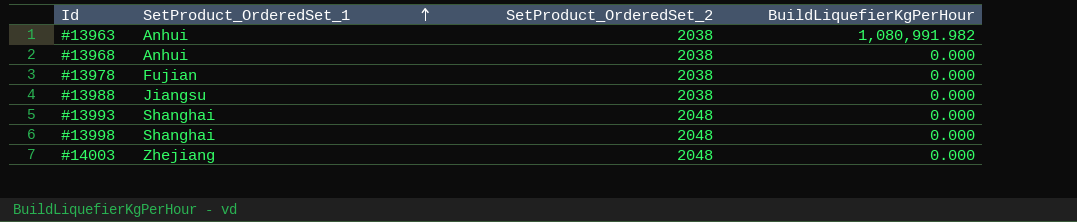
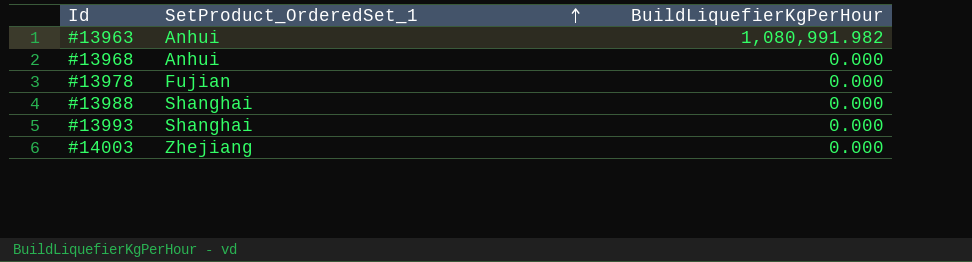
column SetProduct_OrderedSet_2 | position: 3 -> none
row #13998: Shanghai | 2048 | 0.000 -> none
#13988 | SetProduct_OrderedSet_1: Jiangsu -> Shanghai

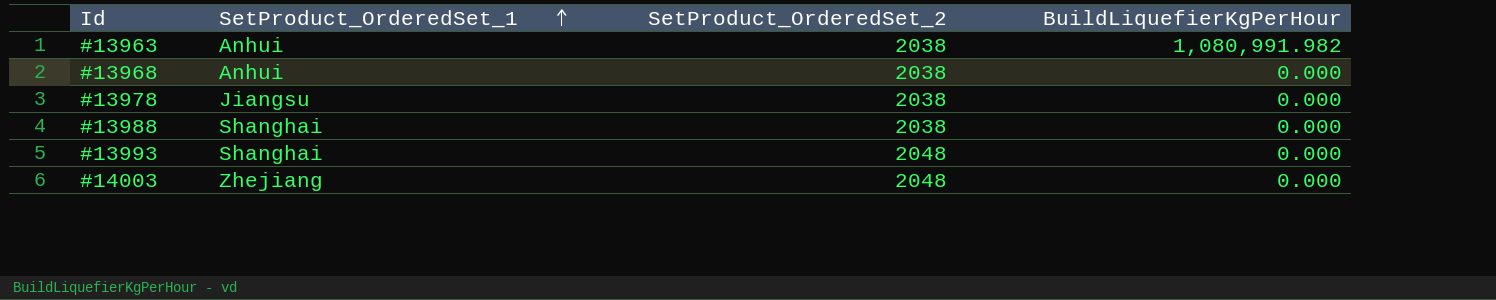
column SetProduct_OrderedSet_2 | position: none -> 3
#13978 | SetProduct_OrderedSet_1: Fujian -> Jiangsu

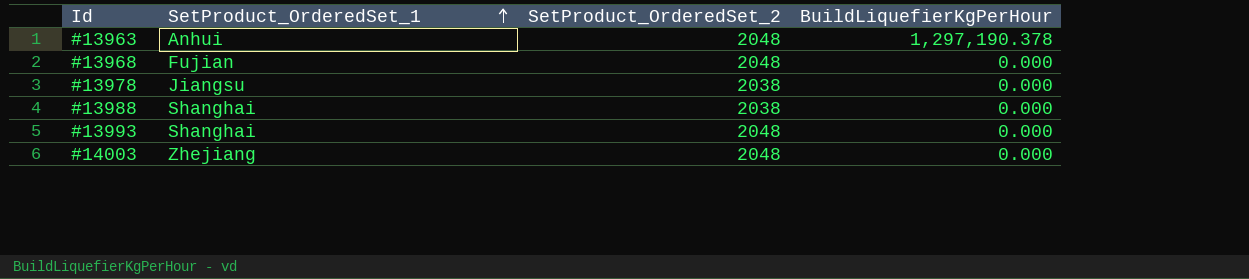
#13963 | SetProduct_OrderedSet_2: 2038 -> 2048
#13963 | BuildLiquefierKgPerHour: 1,080,991.982 -> 1,297,190.378
#13968 | SetProduct_OrderedSet_1: Anhui -> Fujian
#13968 | SetProduct_OrderedSet_2: 2038 -> 2048

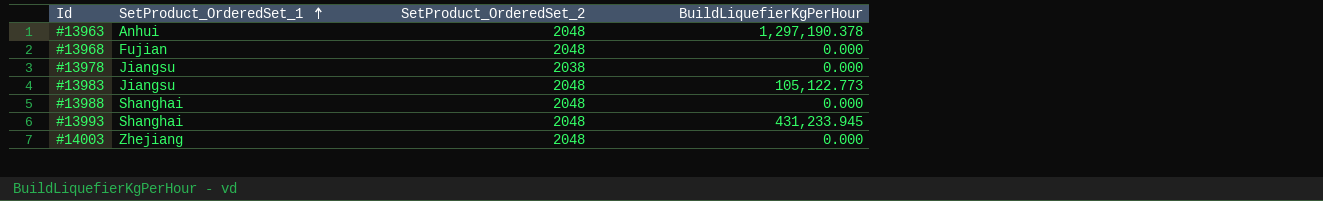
row #13983: none -> Jiangsu | 2048 | 105,122.773
#13988 | SetProduct_OrderedSet_2: 2038 -> 2048
#13993 | BuildLiquefierKgPerHour: 0.000 -> 431,233.945

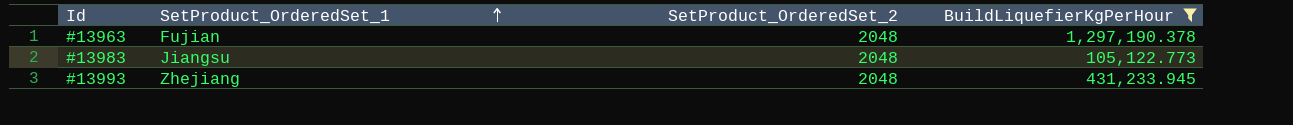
filter: none -> BuildLiquefierKgPerHour != 0.000
#13963 | SetProduct_OrderedSet_1: Anhui -> Fujian
#13993 | SetProduct_OrderedSet_1: Shanghai -> Zhejiang

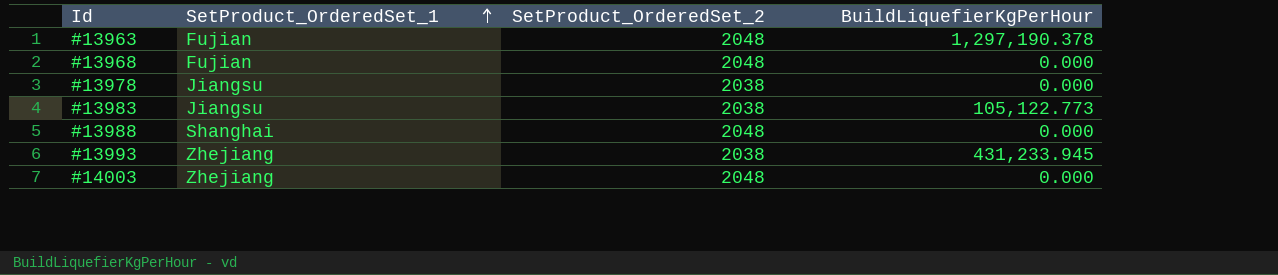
filter: BuildLiquefierKgPerHour != 0.000 -> none
#13983 | SetProduct_OrderedSet_2: 2048 -> 2038
#13993 | SetProduct_OrderedSet_2: 2048 -> 2038

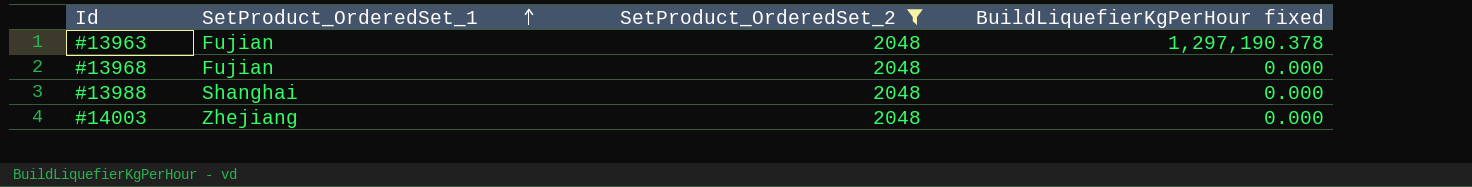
filter: none -> SetProduct_OrderedSet_2 = 2048
column name: BuildLiquefierKgPerHour -> BuildLiquefierKgPerHour fixed

